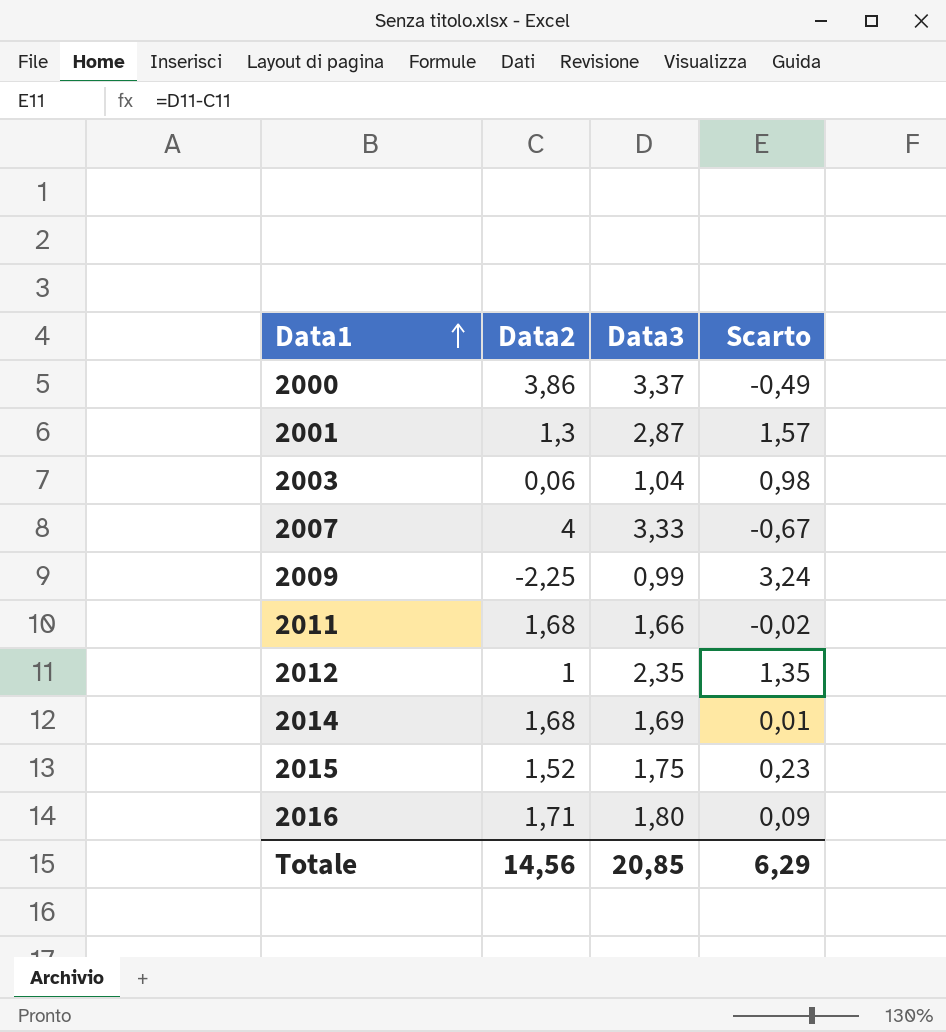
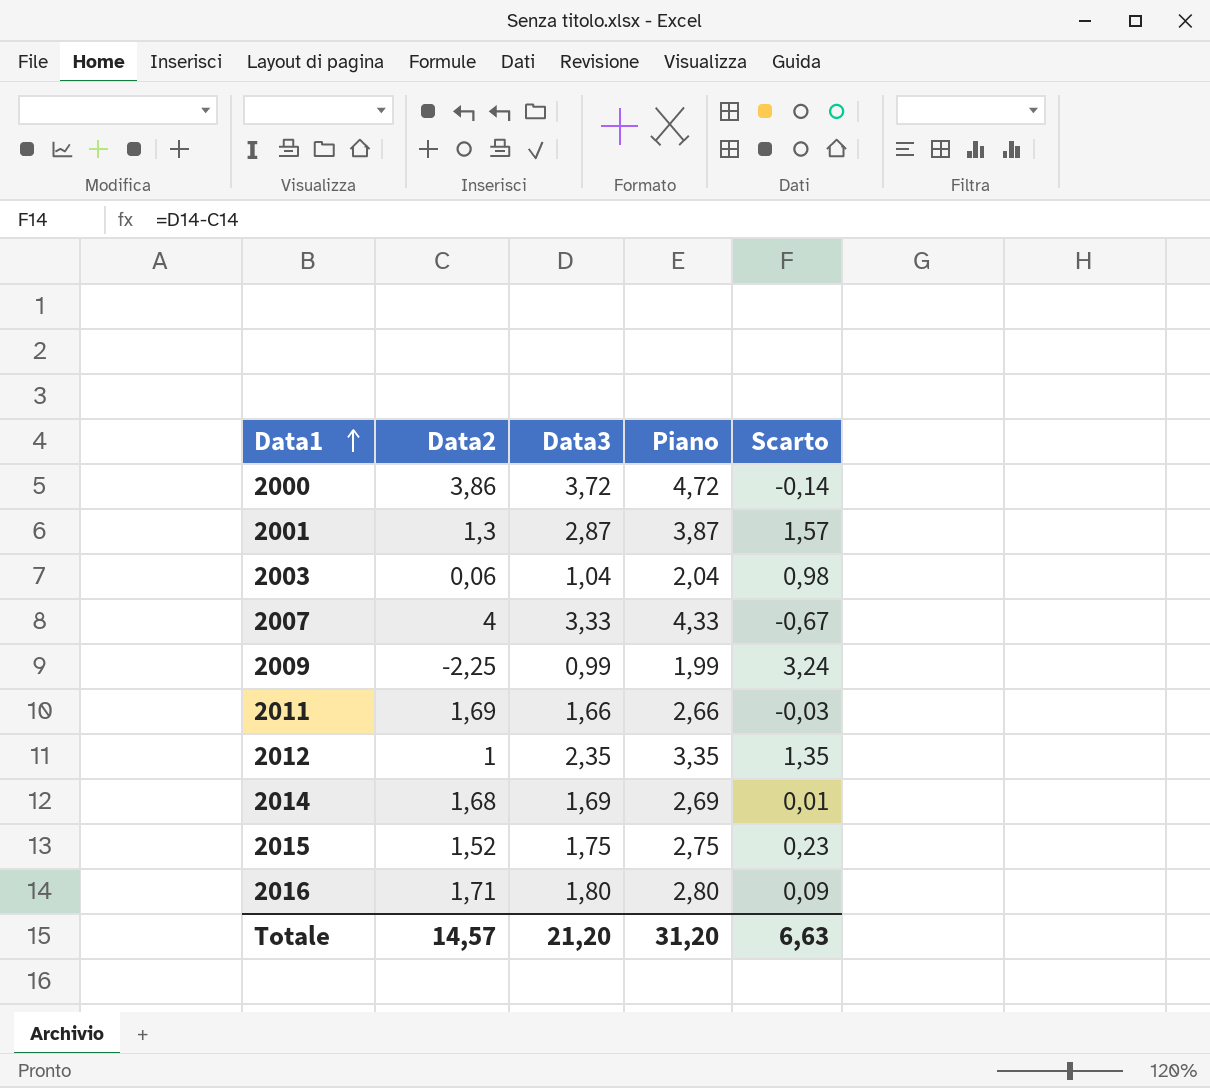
column Piano | formula: none -> [Data3] + 1
2000 | Data3: 3,37 -> 3,72
2000 | Scarto: -0,49 -> -0,14
2011 | Data2: 1,68 -> 1,69
2011 | Scarto: -0,02 -> -0,03
Totale | Data2: 14,56 -> 14,57
Totale | Data3: 20,85 -> 21,20
Totale | Scarto: 6,29 -> 6,63

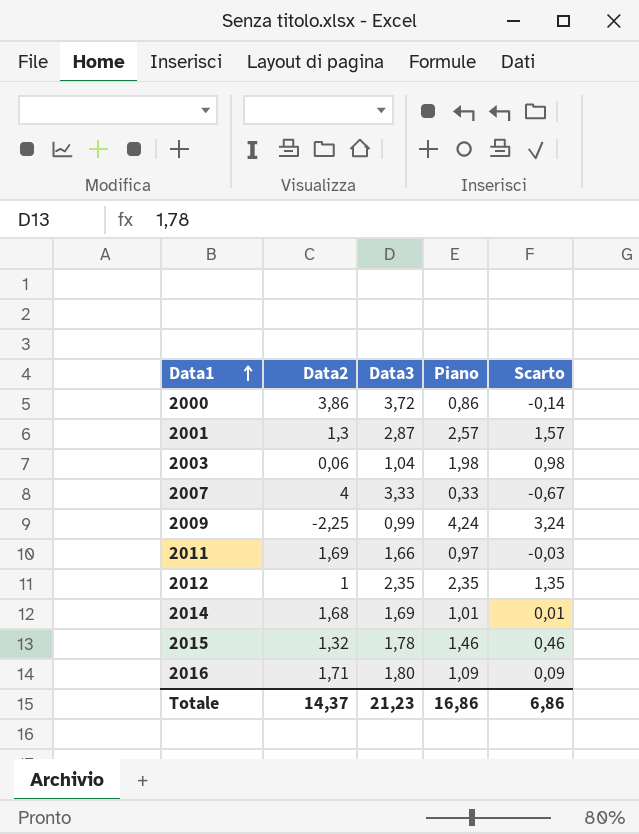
column Piano | formula: [Data3] + 1 -> [Scarto] + 1
2015 | Data2: 1,52 -> 1,32
2015 | Data3: 1,75 -> 1,78
2015 | Scarto: 0,23 -> 0,46
Totale | Data2: 14,57 -> 14,37
Totale | Data3: 21,20 -> 21,23
Totale | Piano: 31,20 -> 16,86
Totale | Scarto: 6,63 -> 6,86

